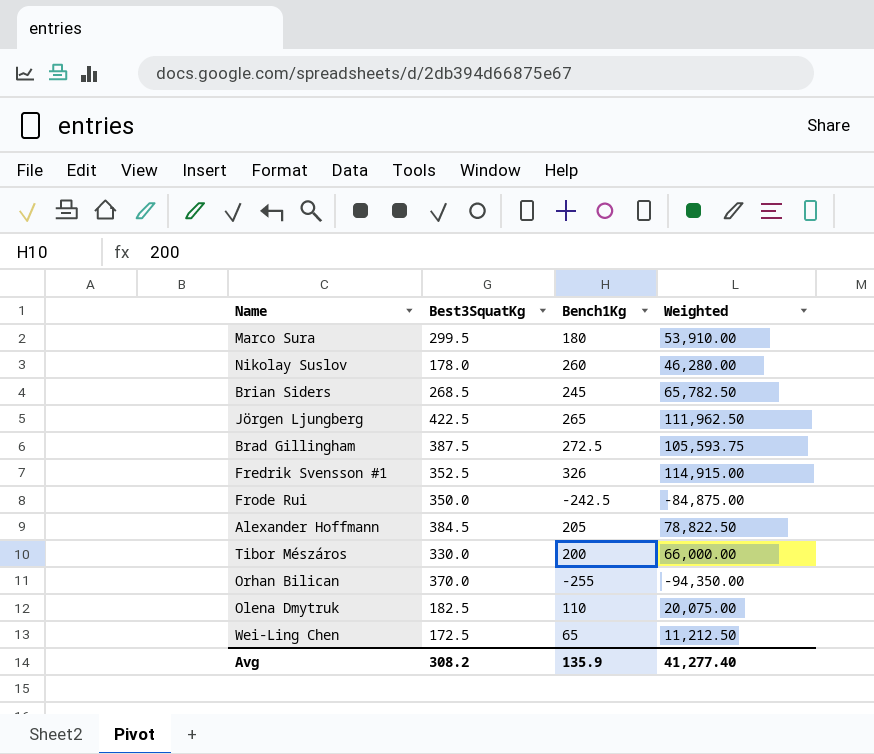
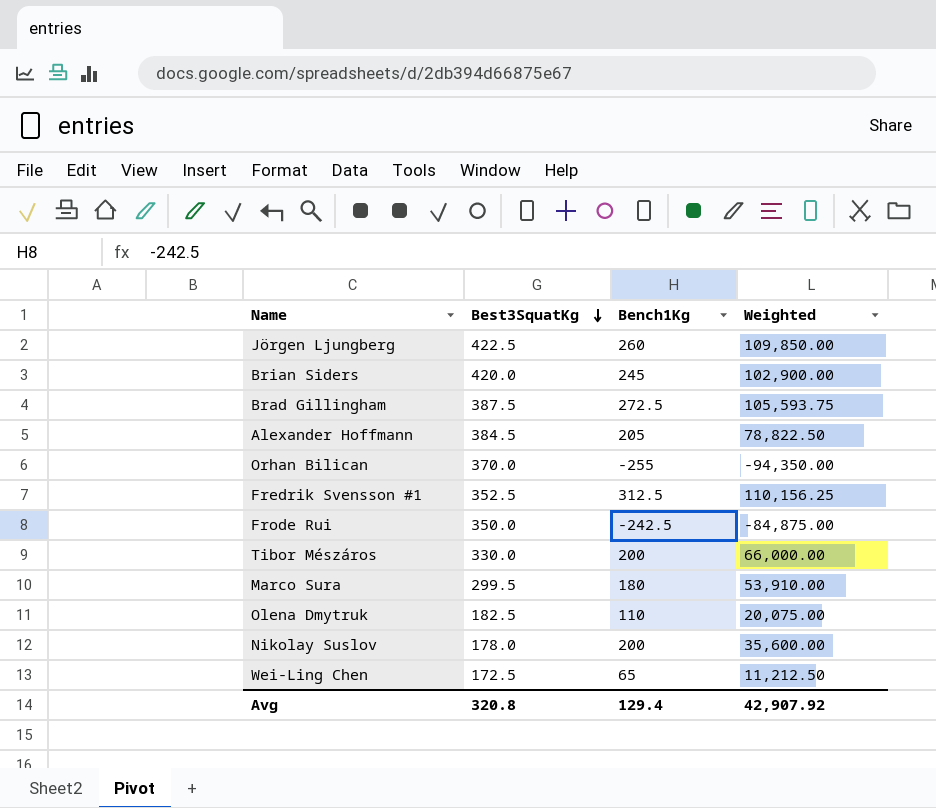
row order: none -> Best3SquatKg descending
Jörgen Ljungberg | Bench1Kg: 265 -> 260
Jörgen Ljungberg | Weighted: 111,962.50 -> 109,850.00
Brian Siders | Best3SquatKg: 268.5 -> 420.0
Brian Siders | Weighted: 65,782.50 -> 102,900.00
Fredrik Svensson #1 | Bench1Kg: 326 -> 312.5
Fredrik Svensson #1 | Weighted: 114,915.00 -> 110,156.25
Nikolay Suslov | Bench1Kg: 260 -> 200
Nikolay Suslov | Weighted: 46,280.00 -> 35,600.00
Avg | Best3SquatKg: 308.2 -> 320.8
Avg | Bench1Kg: 135.9 -> 129.4
Avg | Weighted: 41,277.40 -> 42,907.92

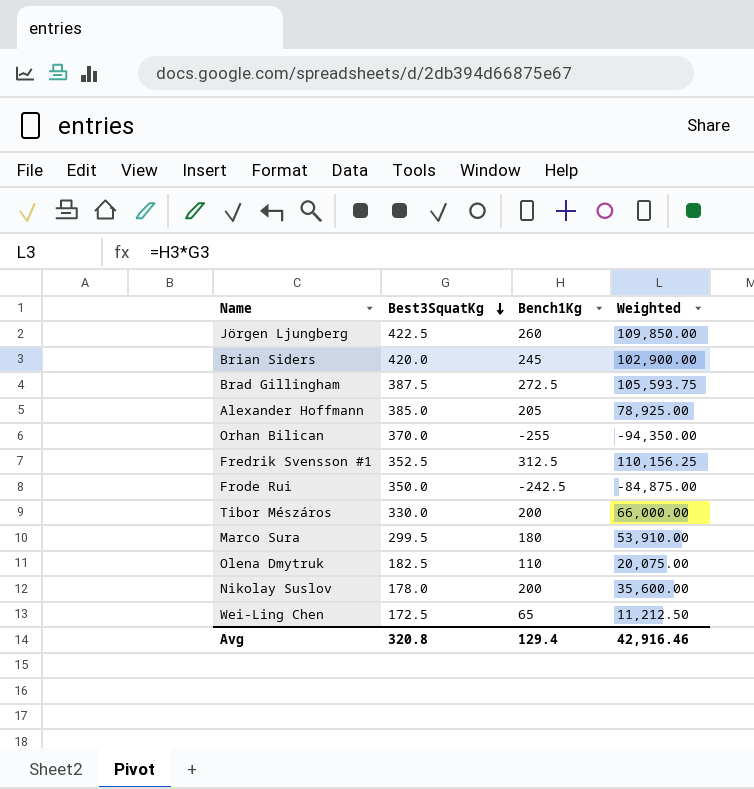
Alexander Hoffmann | Best3SquatKg: 384.5 -> 385.0
Alexander Hoffmann | Weighted: 78,822.50 -> 78,925.00
Avg | Weighted: 42,907.92 -> 42,916.46

